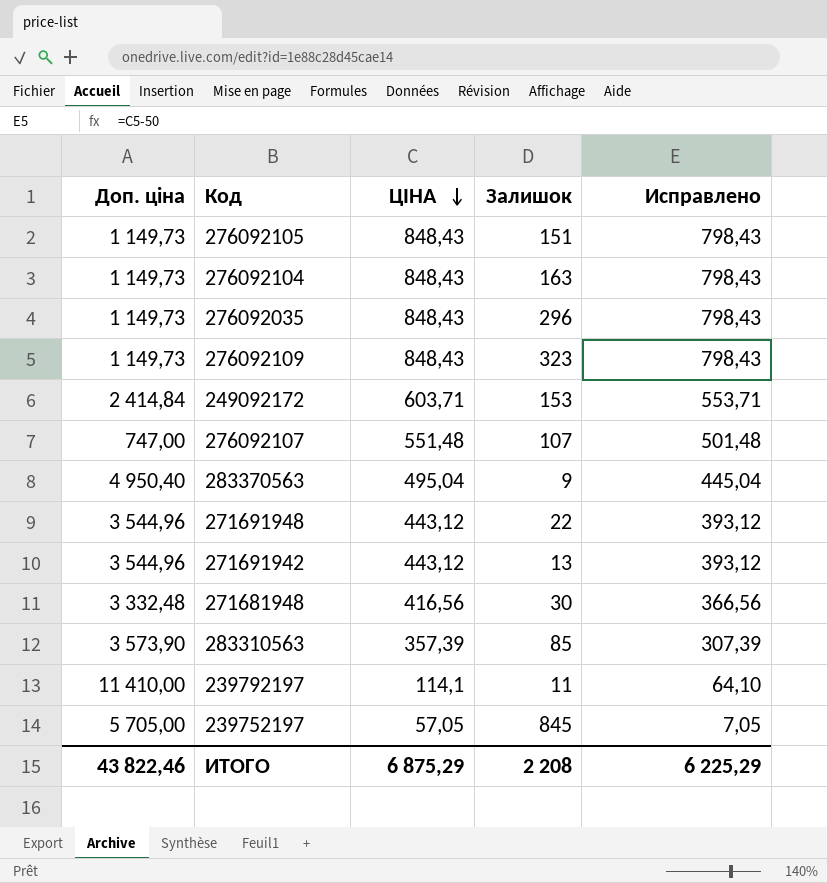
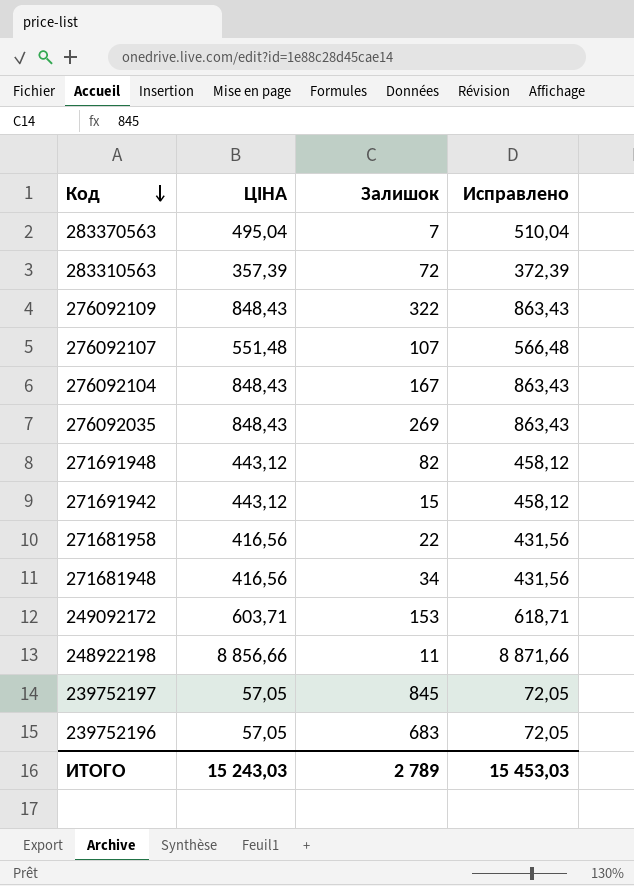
row order: ЦІНА descending -> Код descending
column Доп. ціна | position: 1 -> none
column Исправлено | formula: [ЦІНА] - 50 -> [ЦІНА] + 15
row 276092105: 1 149,73 | 848,43 | 151 | 798,43 -> none
row 239792197: 11 410,00 | 114,1 | 11 | 64,10 -> none
283370563 | Залишок: 9 -> 7
283310563 | Залишок: 85 -> 72
276092109 | Залишок: 323 -> 322
276092104 | Залишок: 163 -> 167
276092035 | Залишок: 296 -> 269
271691948 | Залишок: 22 -> 82
271691942 | Залишок: 13 -> 15
row 271681958: none -> 416,56 | 22 | 431,56
271681948 | Залишок: 30 -> 34
row 248922198: none -> 8 856,66 | 11 | 8 871,66
row 239752196: none -> 57,05 | 683 | 72,05
ИТОГО | ЦІНА: 6 875,29 -> 15 243,03
ИТОГО | Залишок: 2 208 -> 2 789
ИТОГО | Исправлено: 6 225,29 -> 15 453,03

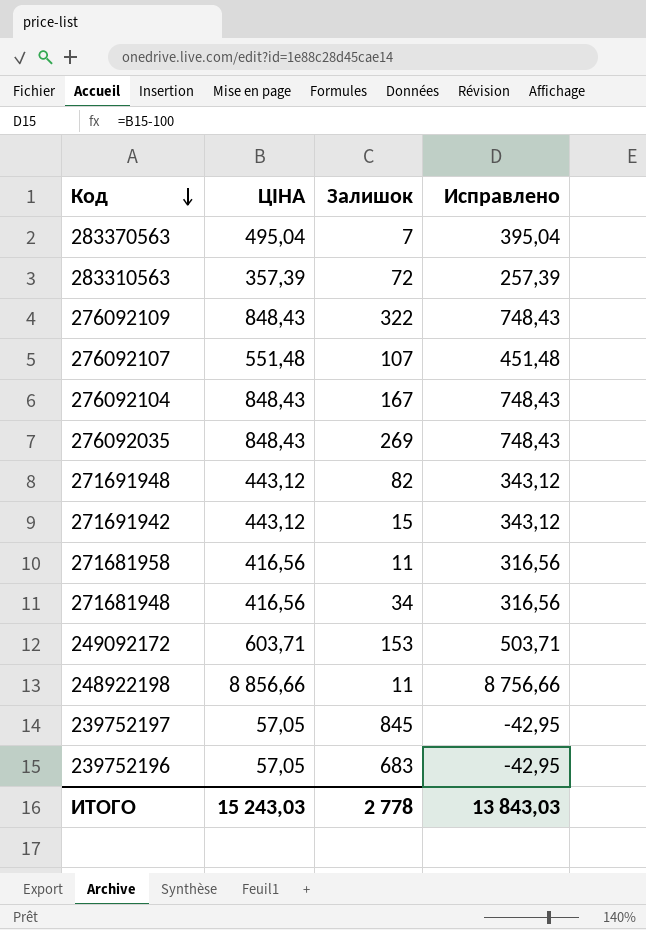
column Исправлено | formula: [ЦІНА] + 15 -> [ЦІНА] - 100
271681958 | Залишок: 22 -> 11
ИТОГО | Залишок: 2 789 -> 2 778
ИТОГО | Исправлено: 15 453,03 -> 13 843,03

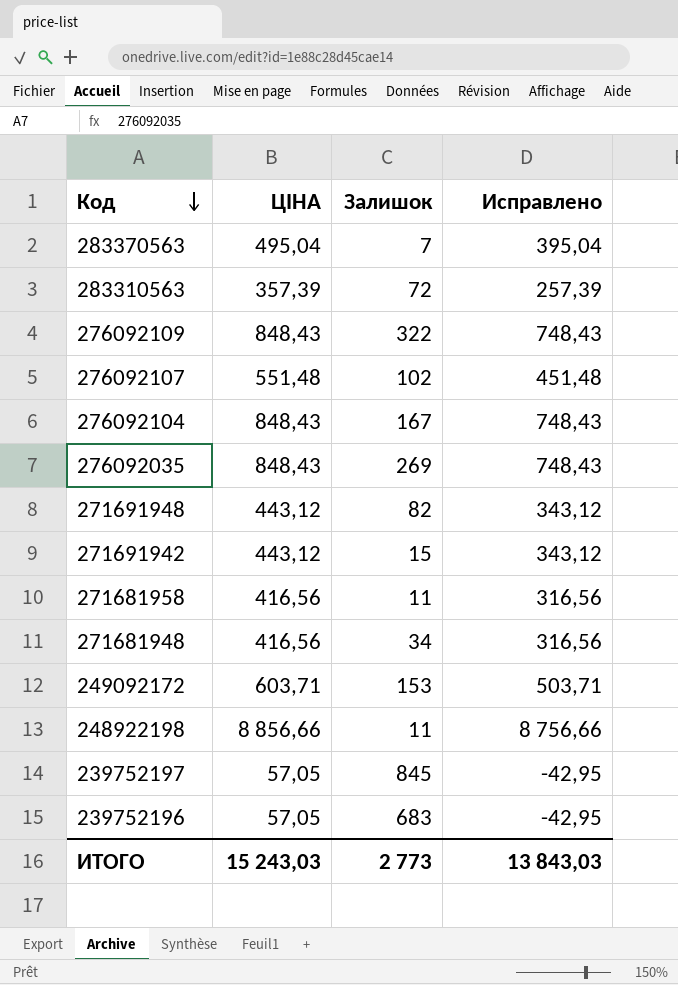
276092107 | Залишок: 107 -> 102
ИТОГО | Залишок: 2 778 -> 2 773

